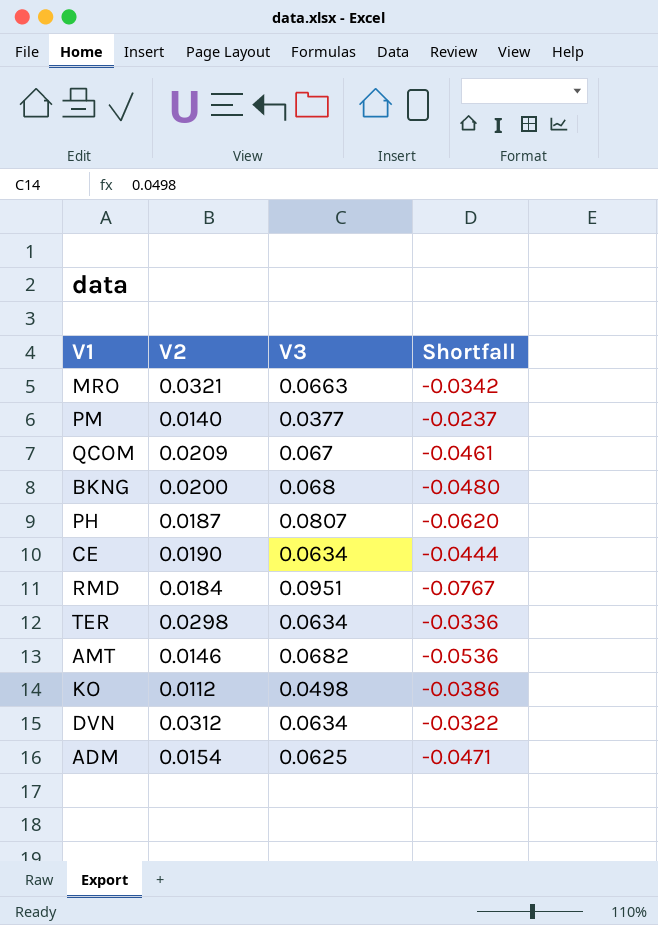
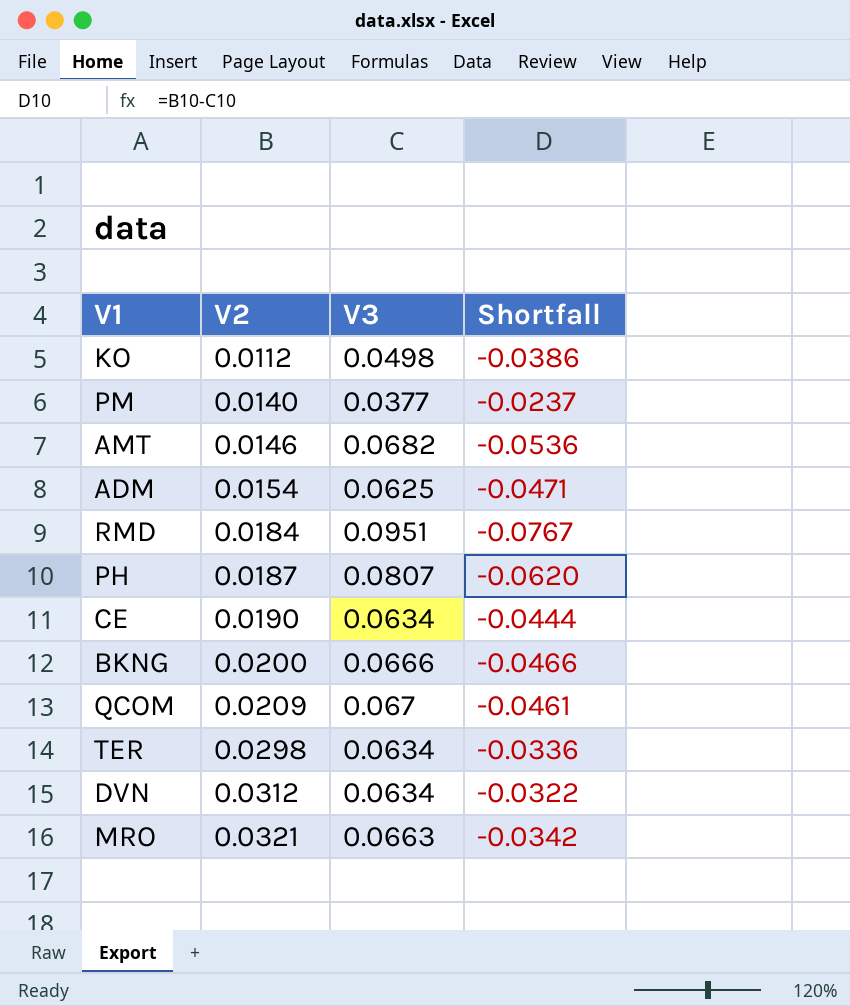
row order: none -> V2 ascending
BKNG | V3: 0.068 -> 0.0666
BKNG | Shortfall: -0.0480 -> -0.0466

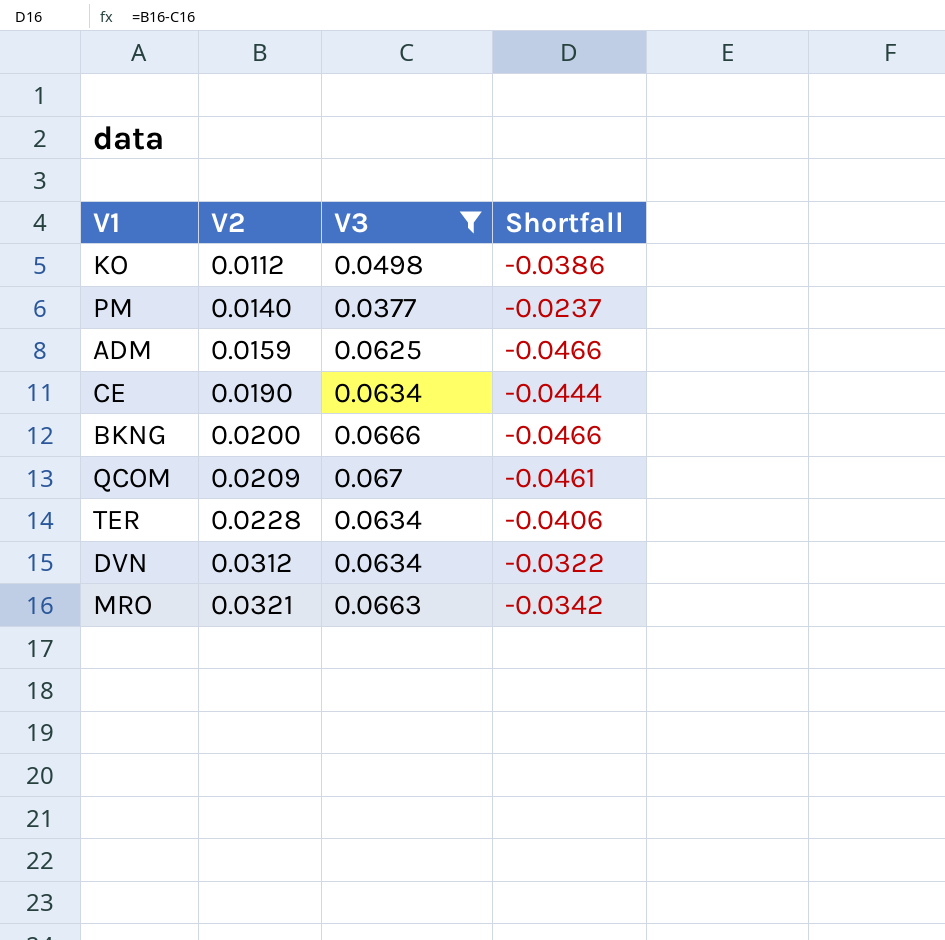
filter: none -> V3 <= 0.067
ADM | V2: 0.0154 -> 0.0159
ADM | Shortfall: -0.0471 -> -0.0466
TER | V2: 0.0298 -> 0.0228
TER | Shortfall: -0.0336 -> -0.0406

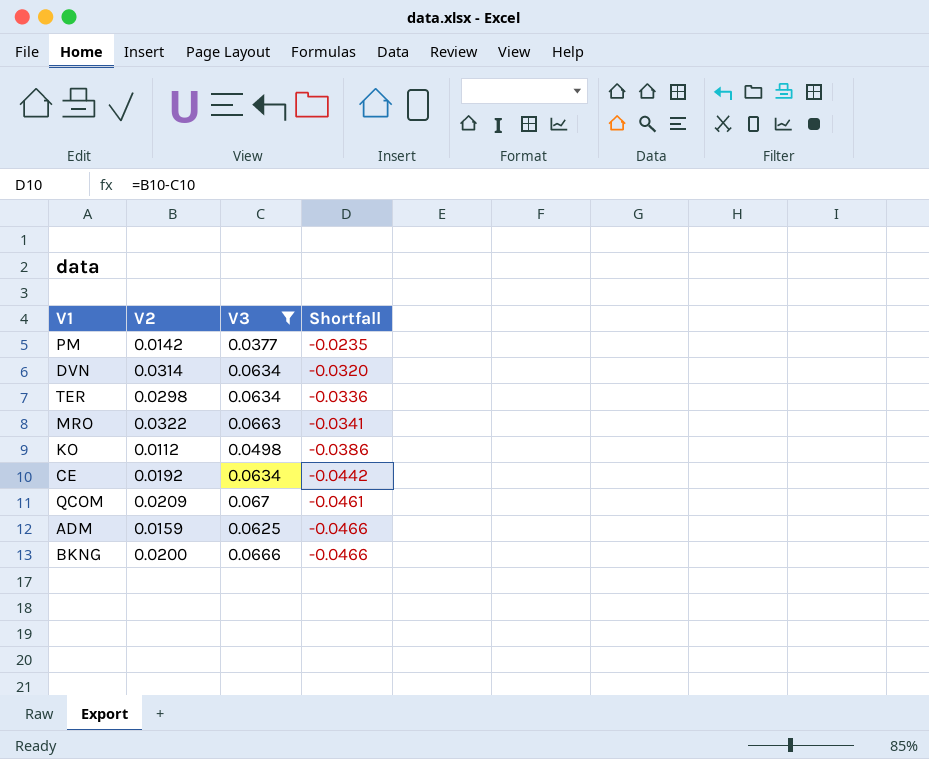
row order: V2 ascending -> Shortfall descending
PM | V2: 0.0140 -> 0.0142
PM | Shortfall: -0.0237 -> -0.0235
DVN | V2: 0.0312 -> 0.0314
DVN | Shortfall: -0.0322 -> -0.0320
TER | V2: 0.0228 -> 0.0298
TER | Shortfall: -0.0406 -> -0.0336
MRO | V2: 0.0321 -> 0.0322
MRO | Shortfall: -0.0342 -> -0.0341
CE | V2: 0.0190 -> 0.0192
CE | Shortfall: -0.0444 -> -0.0442

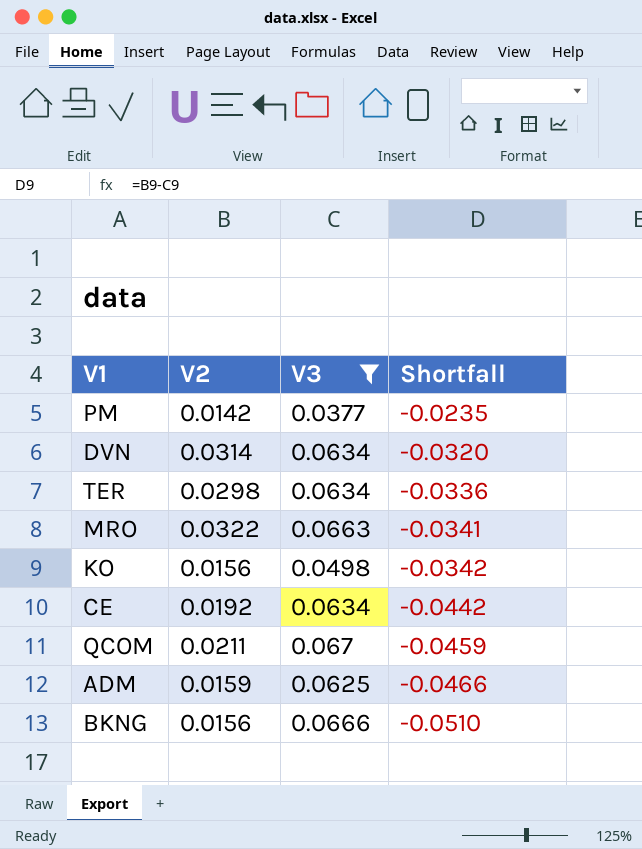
KO | V2: 0.0112 -> 0.0156
KO | Shortfall: -0.0386 -> -0.0342
QCOM | V2: 0.0209 -> 0.0211
QCOM | Shortfall: -0.0461 -> -0.0459
BKNG | V2: 0.0200 -> 0.0156
BKNG | Shortfall: -0.0466 -> -0.0510

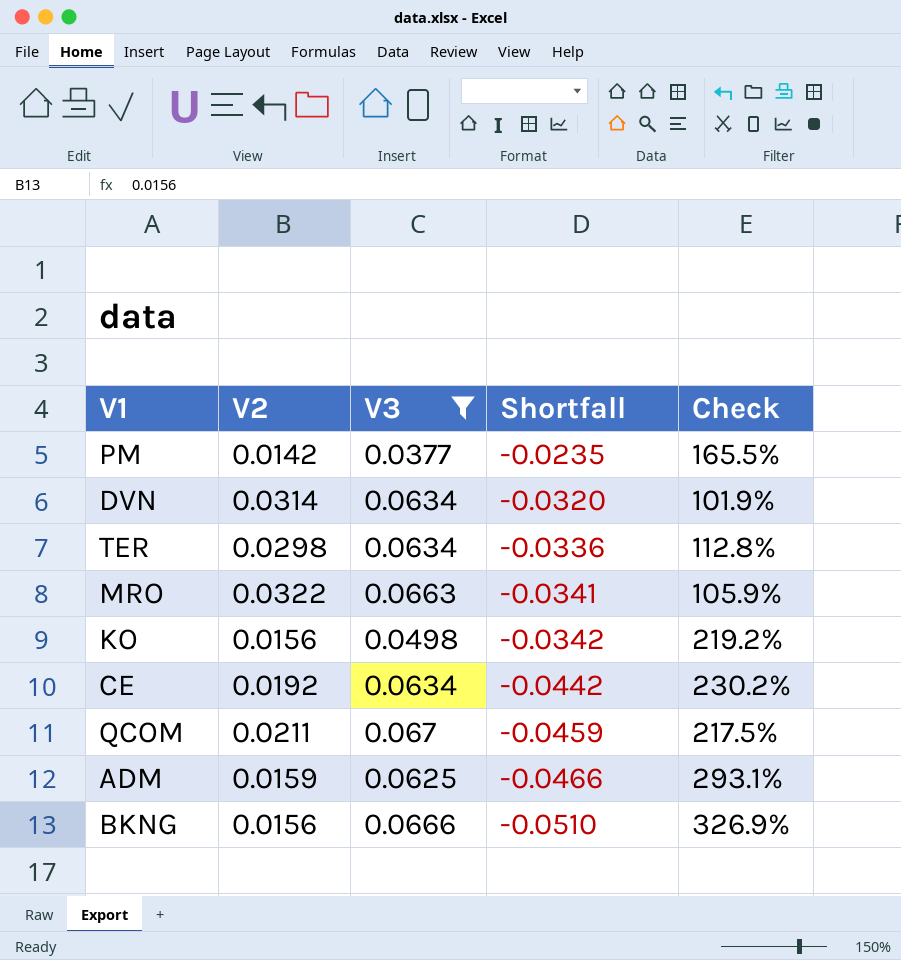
column Check | formula: none -> ([V3] - [V2]) / [V2]

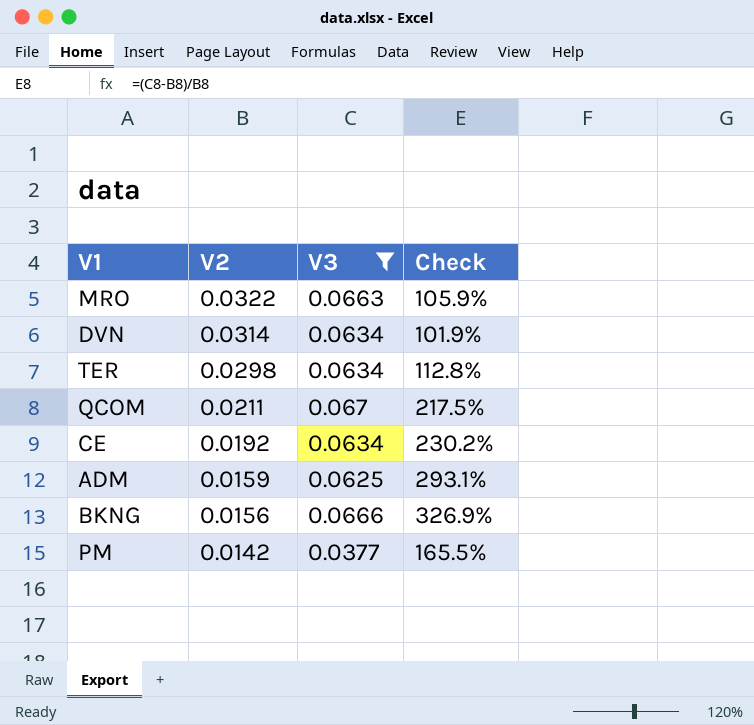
row order: Shortfall descending -> V2 descending
column Shortfall | formula: [V2] - [V3] -> none
row KO: 0.0156 | 0.0498 | -0.0342 | 219.2% -> none

